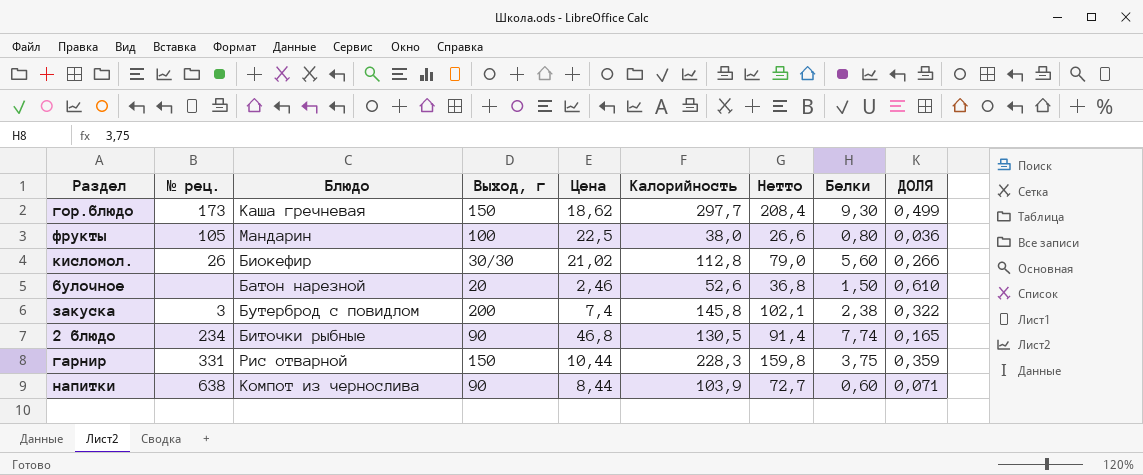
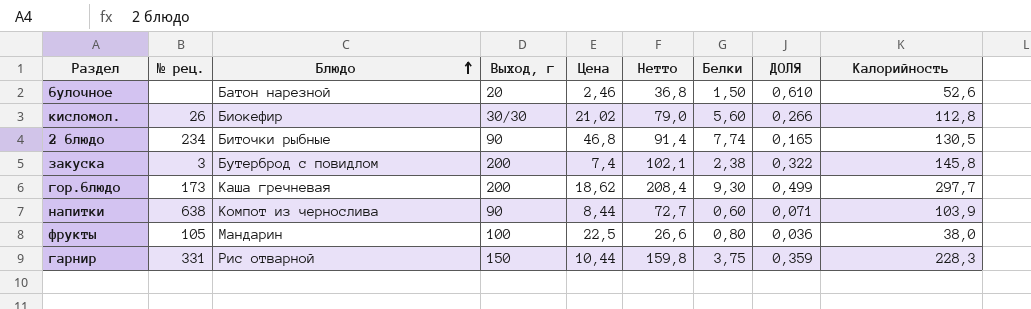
row order: none -> Блюдо ascending
column Калорийность | position: 6 -> 9
гор.блюдо | Выход, г: 150 -> 200

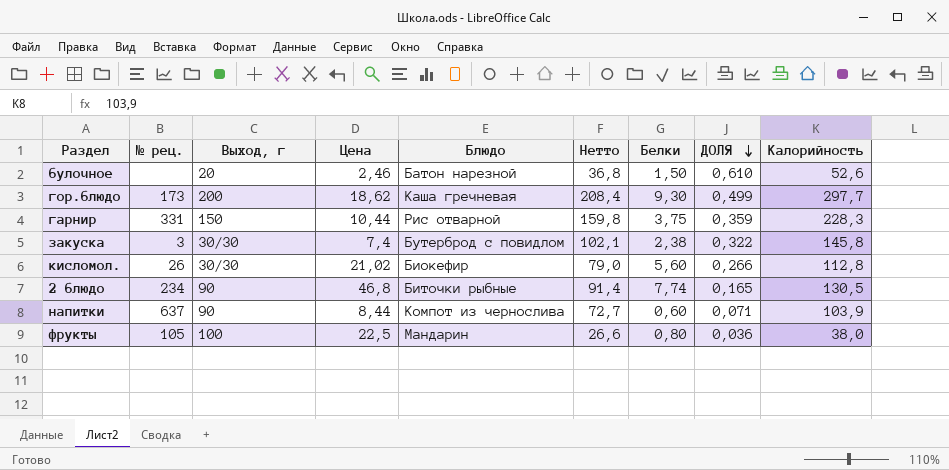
row order: Блюдо ascending -> ДОЛЯ descending
column Блюдо | position: 3 -> 5
закуска | Выход, г: 200 -> 30/30
напитки | № рец.: 638 -> 637

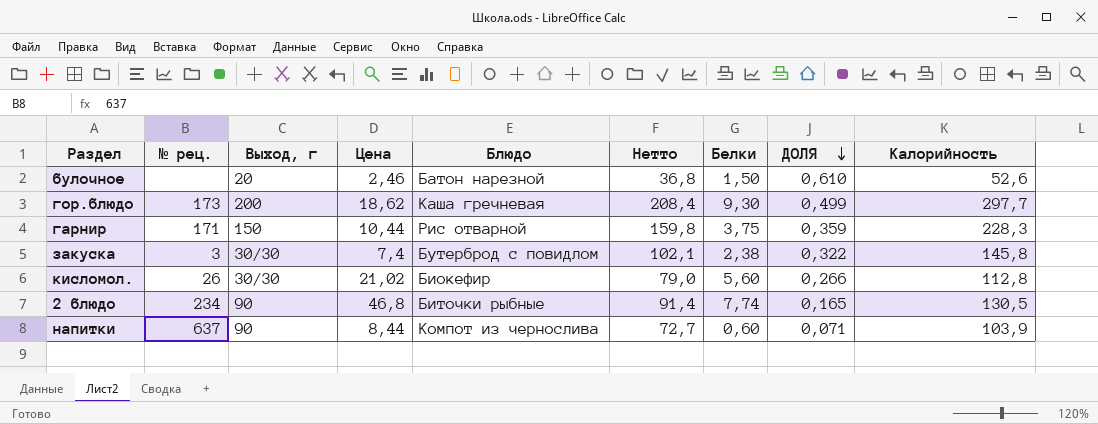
row фрукты: 105 | 100 | 22,5 | Мандарин | 26,6 | 0,80 | 0,036 | 38,0 -> none
гарнир | № рец.: 331 -> 171

